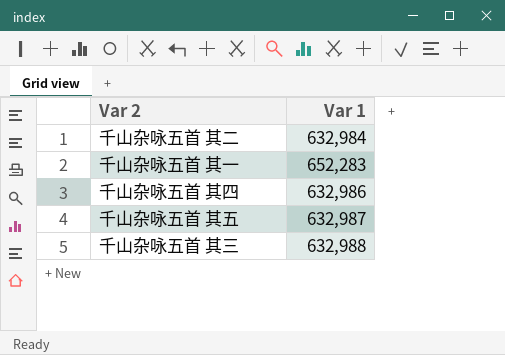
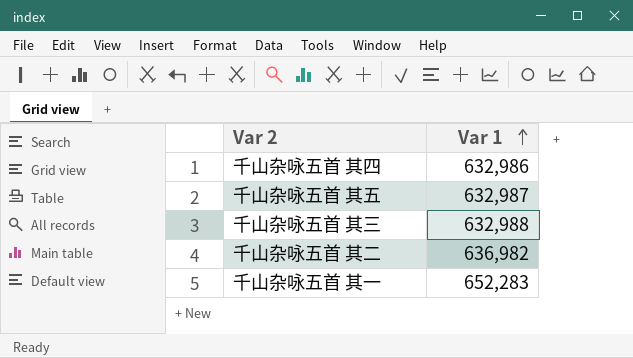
row order: none -> Var 1 ascending
千山杂咏五首 其二 | Var 1: 632,984 -> 636,982

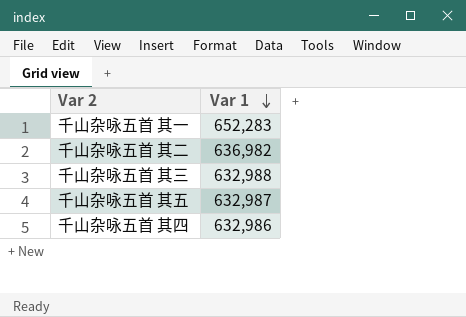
row order: Var 1 ascending -> Var 1 descending

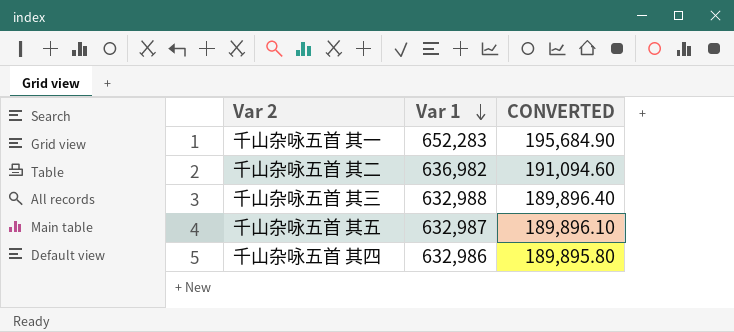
column CONVERTED | formula: none -> [Var 1] * 0.3

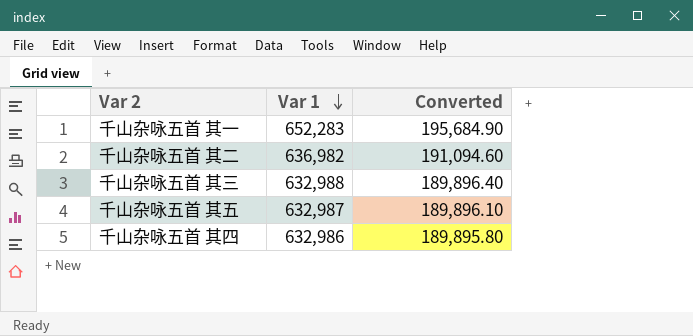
column name: CONVERTED -> Converted

